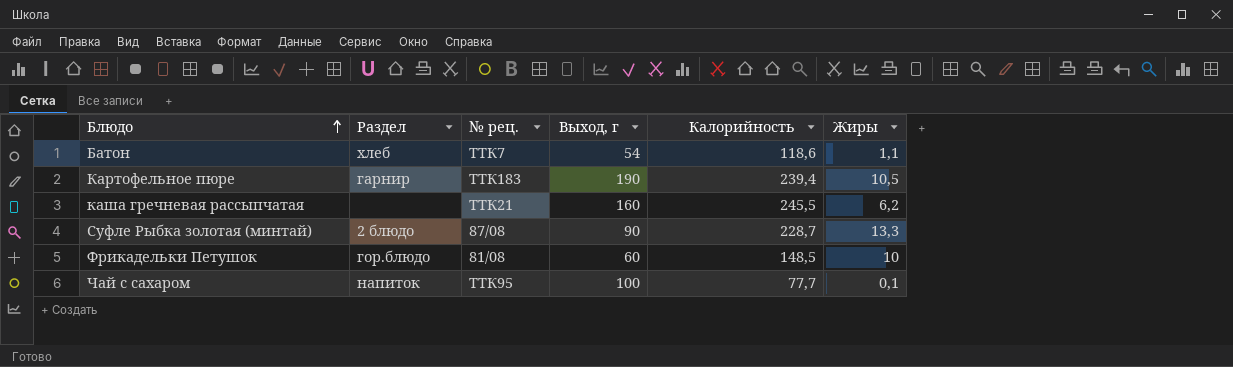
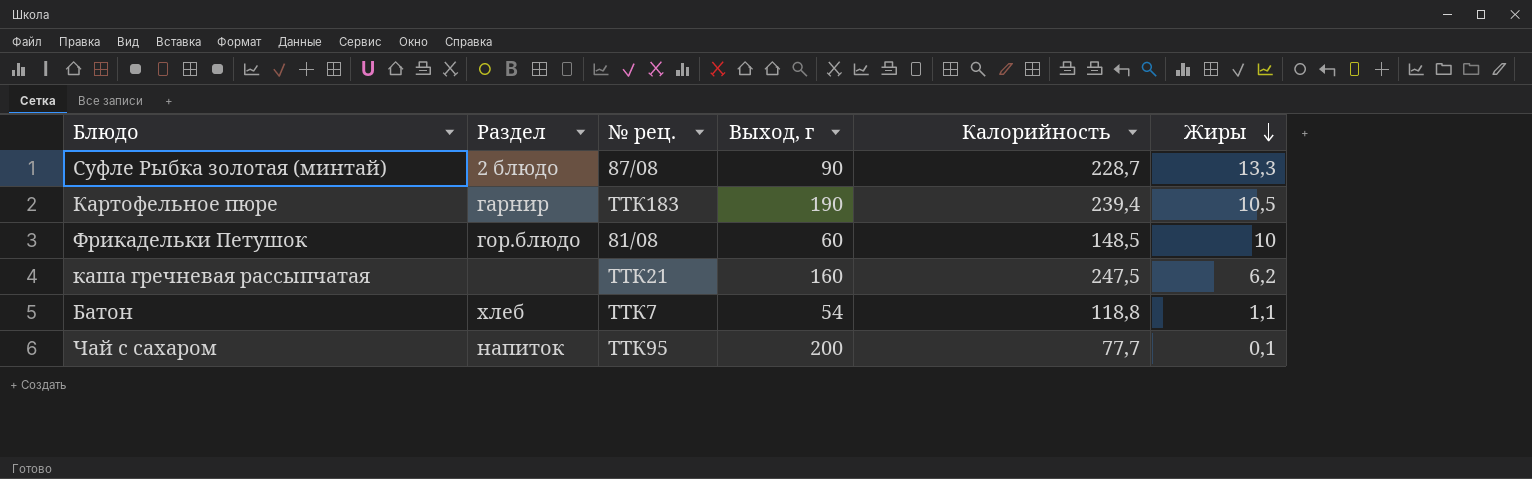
row order: Блюдо ascending -> Жиры descending
каша гречневая рассыпчатая | Калорийность: 245,5 -> 247,5
Батон | Калорийность: 118,6 -> 118,8
Чай с сахаром | Выход, г: 100 -> 200

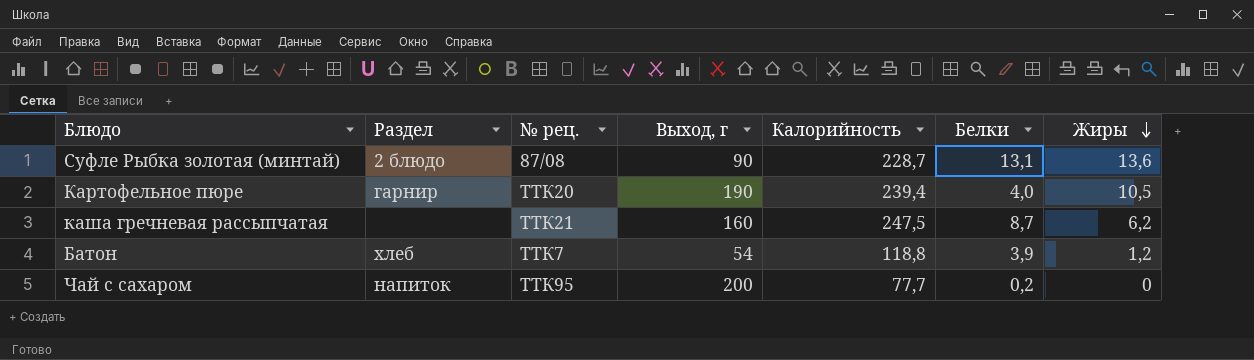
column Белки | position: none -> 6
row Фрикадельки Петушок: гор.блюдо | 81/08 | 60 | 148,5 | 10 -> none
Суфле Рыбка золотая (минтай) | Жиры: 13,3 -> 13,6
Картофельное пюре | № рец.: ТТК183 -> ТТК20
Батон | Жиры: 1,1 -> 1,2
Чай с сахаром | Жиры: 0,1 -> 0

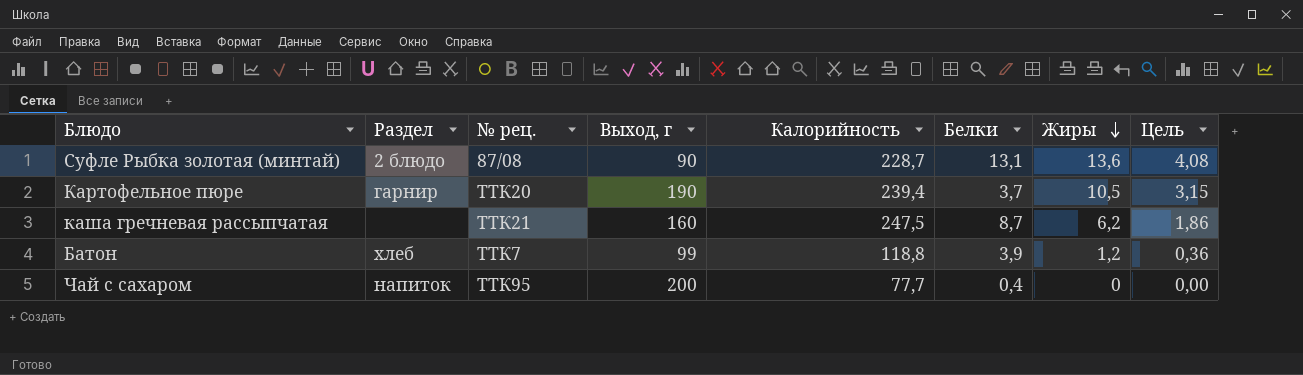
column Цель | formula: none -> [Жиры] * 0,3
Картофельное пюре | Белки: 4,0 -> 3,7
Батон | Выход, г: 54 -> 99
Чай с сахаром | Белки: 0,2 -> 0,4

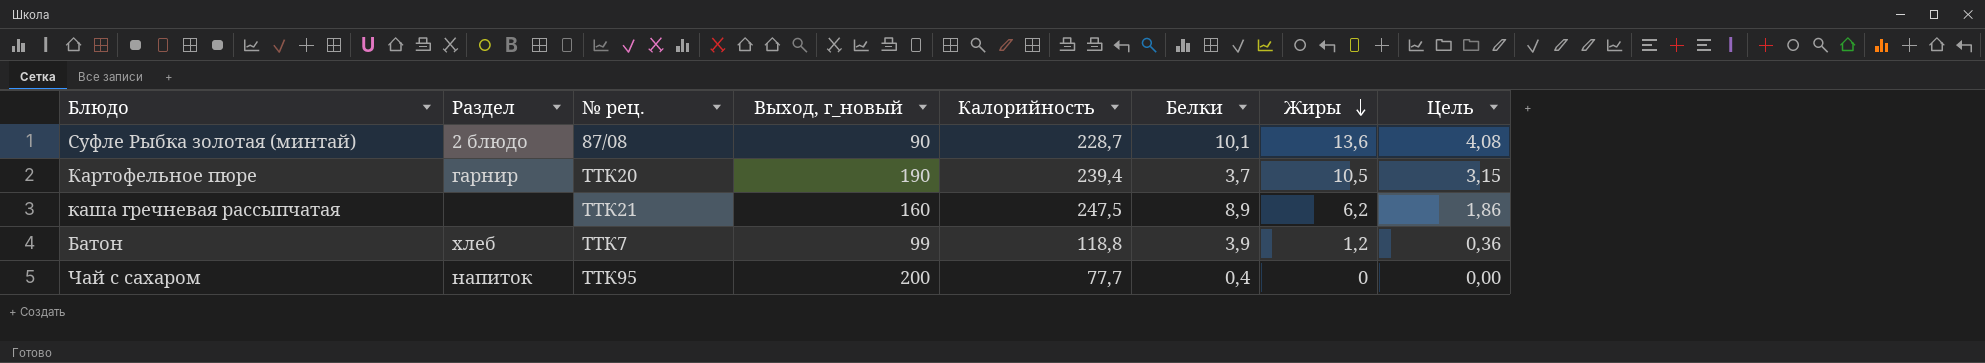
column name: Выход, г -> Выход, г_новый
Суфле Рыбка золотая (минтай) | Белки: 13,1 -> 10,1
каша гречневая рассыпчатая | Белки: 8,7 -> 8,9

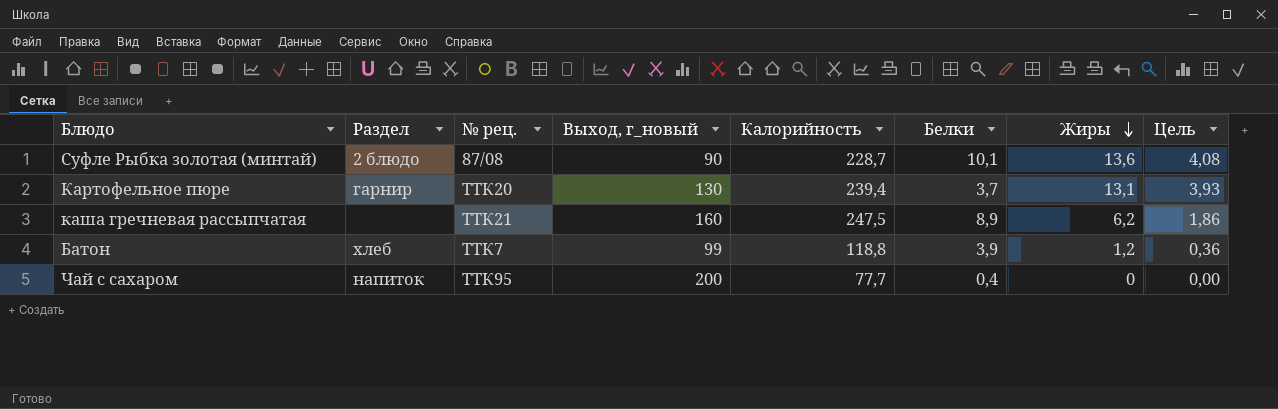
Картофельное пюре | Выход, г_новый: 190 -> 130
Картофельное пюре | Жиры: 10,5 -> 13,1
Картофельное пюре | Цель: 3,15 -> 3,93

